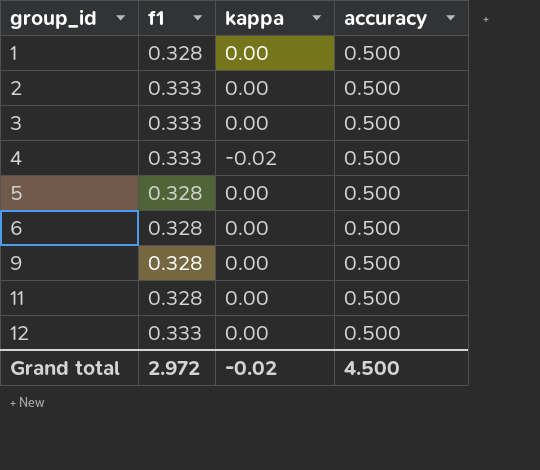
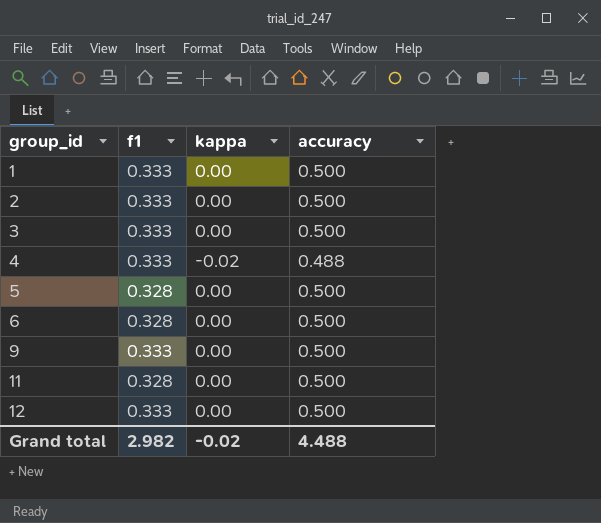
1 | f1: 0.328 -> 0.333
4 | accuracy: 0.500 -> 0.488
9 | f1: 0.328 -> 0.333
Grand total | f1: 2.972 -> 2.982
Grand total | accuracy: 4.500 -> 4.488

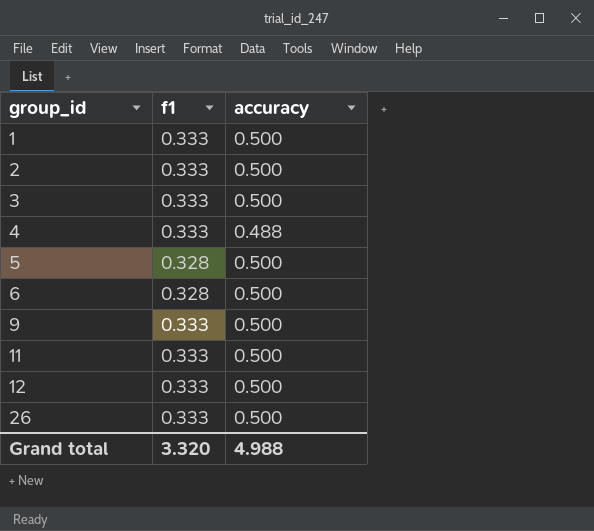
column kappa | position: 3 -> none
11 | f1: 0.328 -> 0.333
row 26: none -> 0.333 | 0.500
Grand total | f1: 2.982 -> 3.320
Grand total | accuracy: 4.488 -> 4.988

